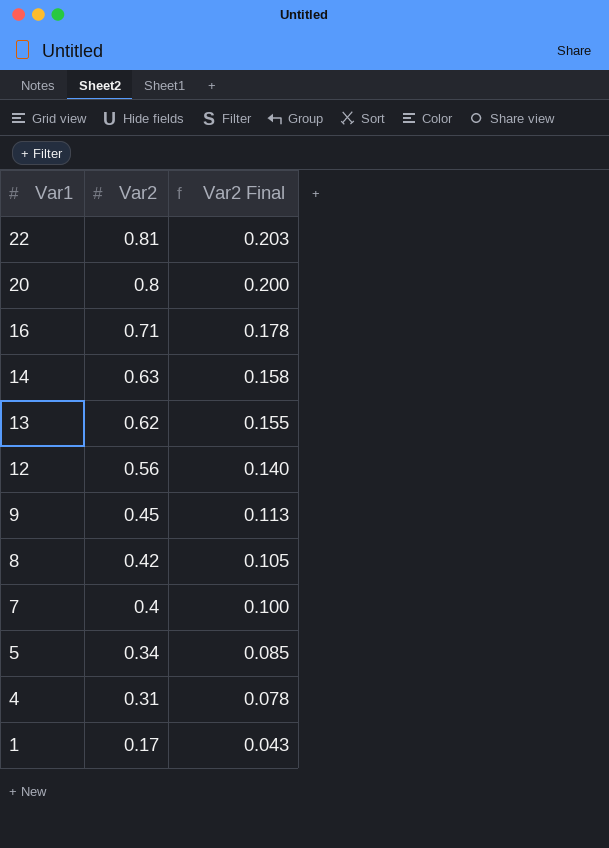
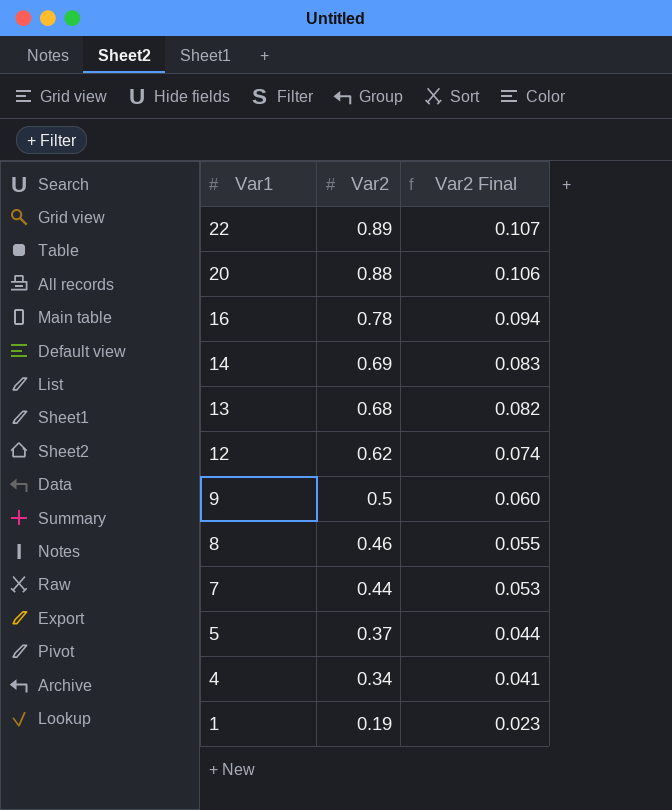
column Var2 Final | formula: [Var2] * 0.25 -> [Var2] * 0.12
22 | Var2: 0.81 -> 0.89
20 | Var2: 0.8 -> 0.88
16 | Var2: 0.71 -> 0.78
14 | Var2: 0.63 -> 0.69
13 | Var2: 0.62 -> 0.68
12 | Var2: 0.56 -> 0.62
9 | Var2: 0.45 -> 0.5
8 | Var2: 0.42 -> 0.46
7 | Var2: 0.4 -> 0.44
5 | Var2: 0.34 -> 0.37
4 | Var2: 0.31 -> 0.34
1 | Var2: 0.17 -> 0.19

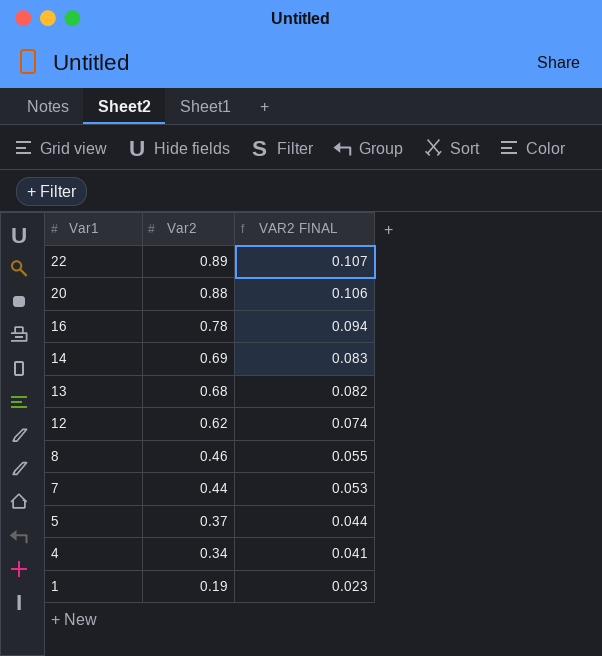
column name: Var2 Final -> VAR2 FINAL
row 9: 0.5 | 0.060 -> none

